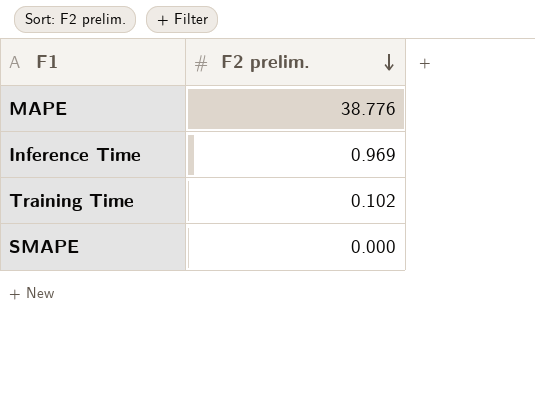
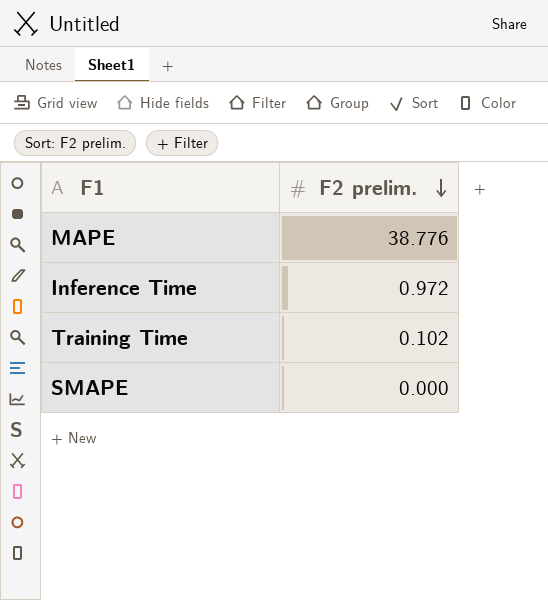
Inference Time | F2 prelim.: 0.969 -> 0.972

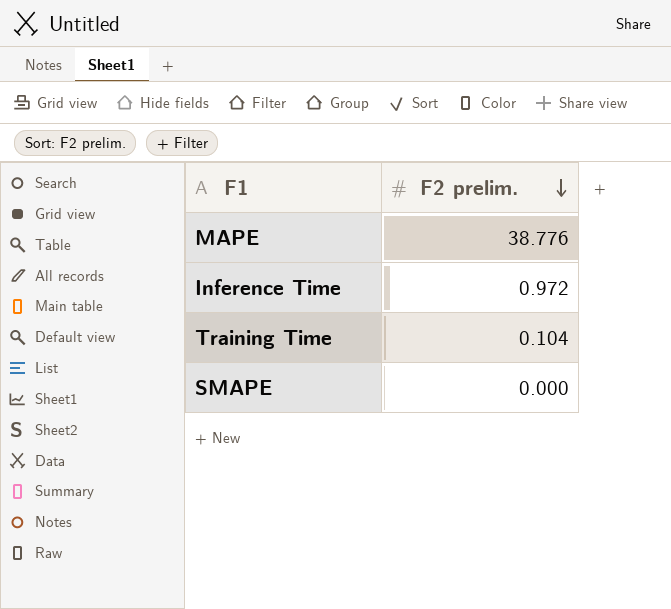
Training Time | F2 prelim.: 0.102 -> 0.104

